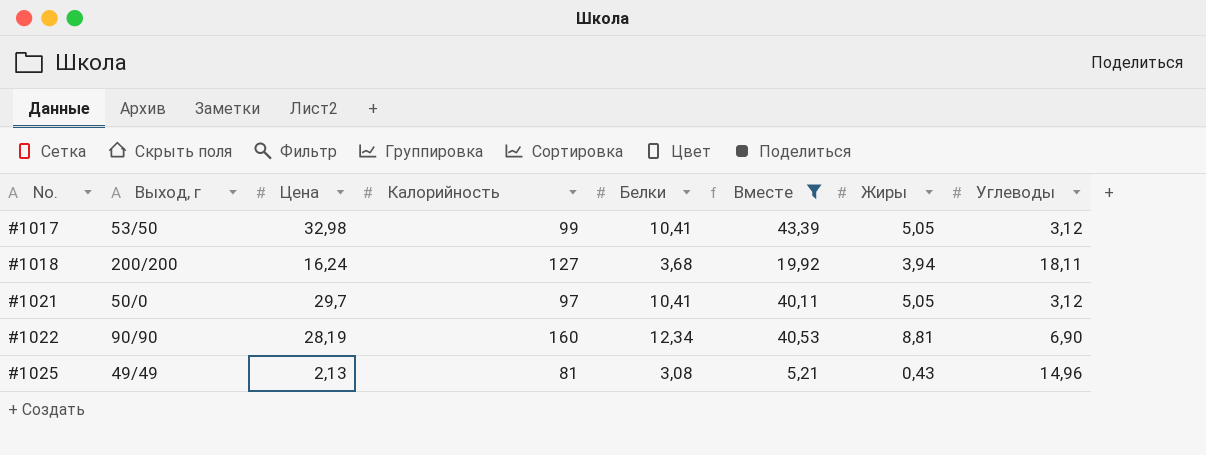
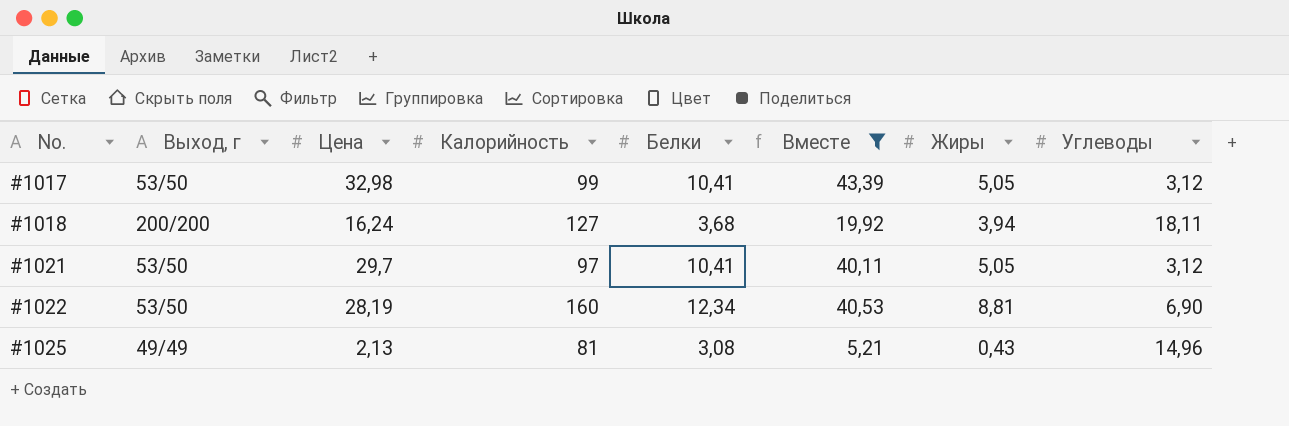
#1021 | Выход, г: 50/0 -> 53/50
#1022 | Выход, г: 90/90 -> 53/50

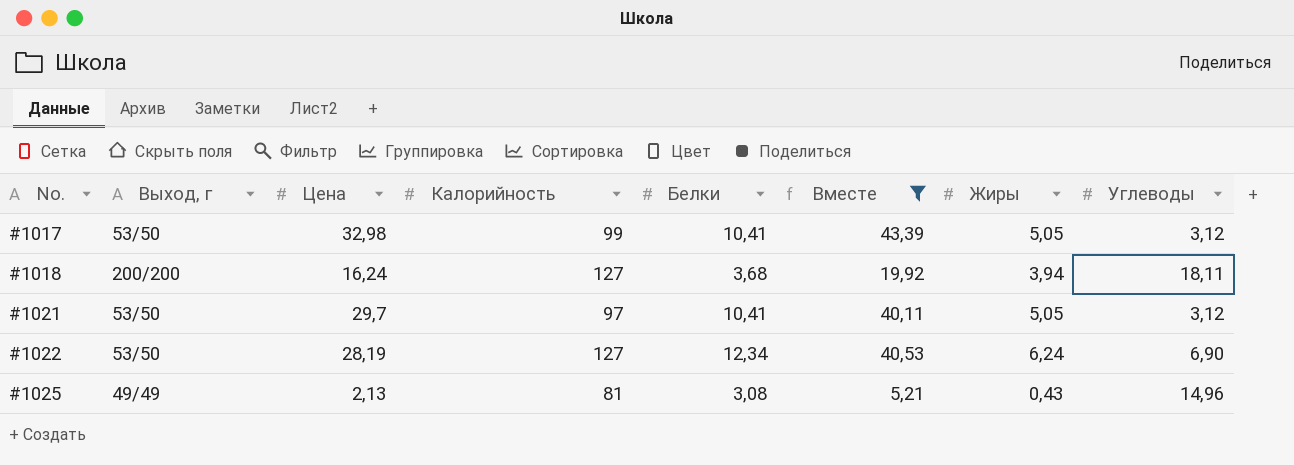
#1022 | Калорийность: 160 -> 127
#1022 | Жиры: 8,81 -> 6,24

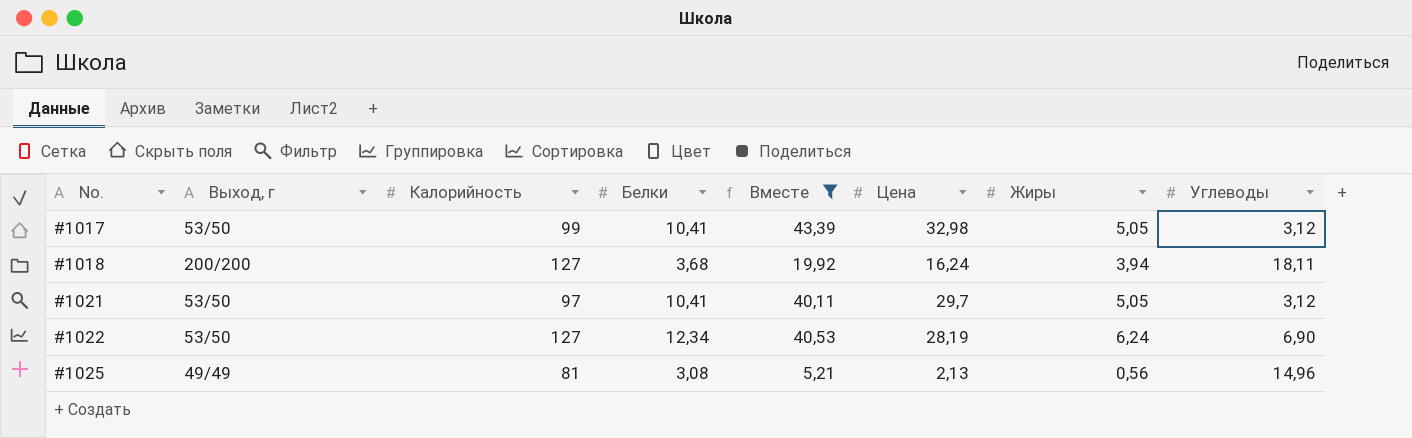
column Цена | position: 3 -> 6
#1025 | Жиры: 0,43 -> 0,56

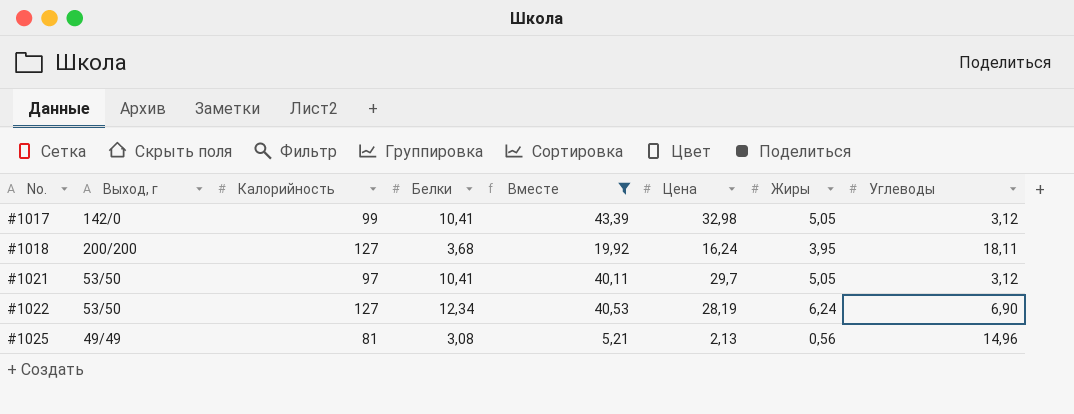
#1017 | Выход, г: 53/50 -> 142/0
#1018 | Жиры: 3,94 -> 3,95

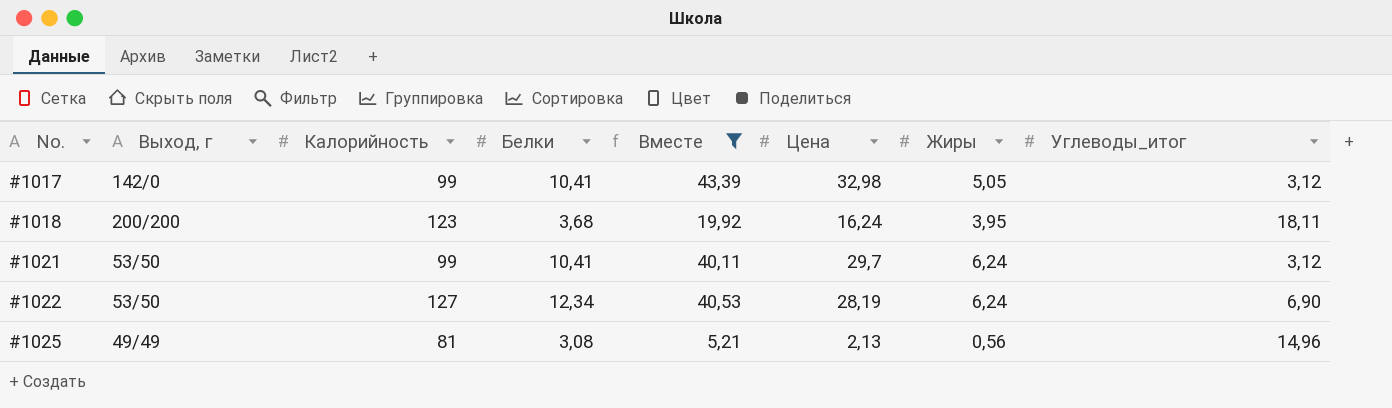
column name: Углеводы -> Углеводы_итог
#1018 | Калорийность: 127 -> 123
#1021 | Калорийность: 97 -> 99
#1021 | Жиры: 5,05 -> 6,24

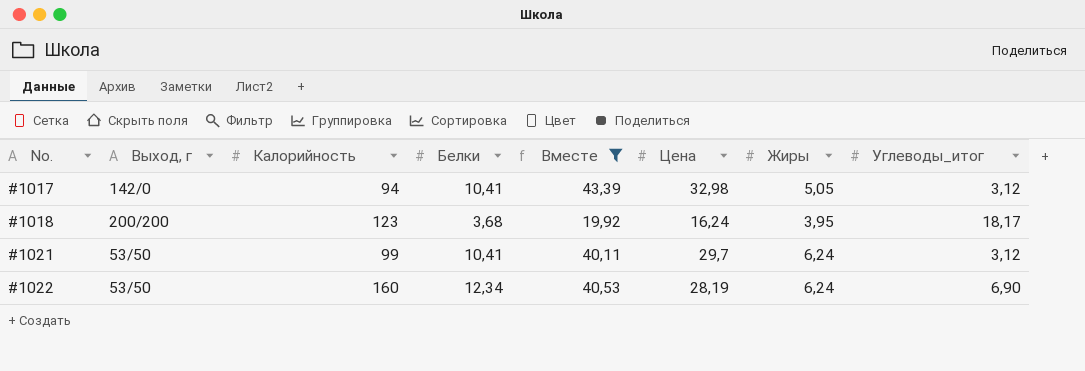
row #1025: 49/49 | 81 | 3,08 | 5,21 | 2,13 | 0,56 | 14,96 -> none
#1017 | Калорийность: 99 -> 94
#1018 | Углеводы_итог: 18,11 -> 18,17
#1022 | Калорийность: 127 -> 160

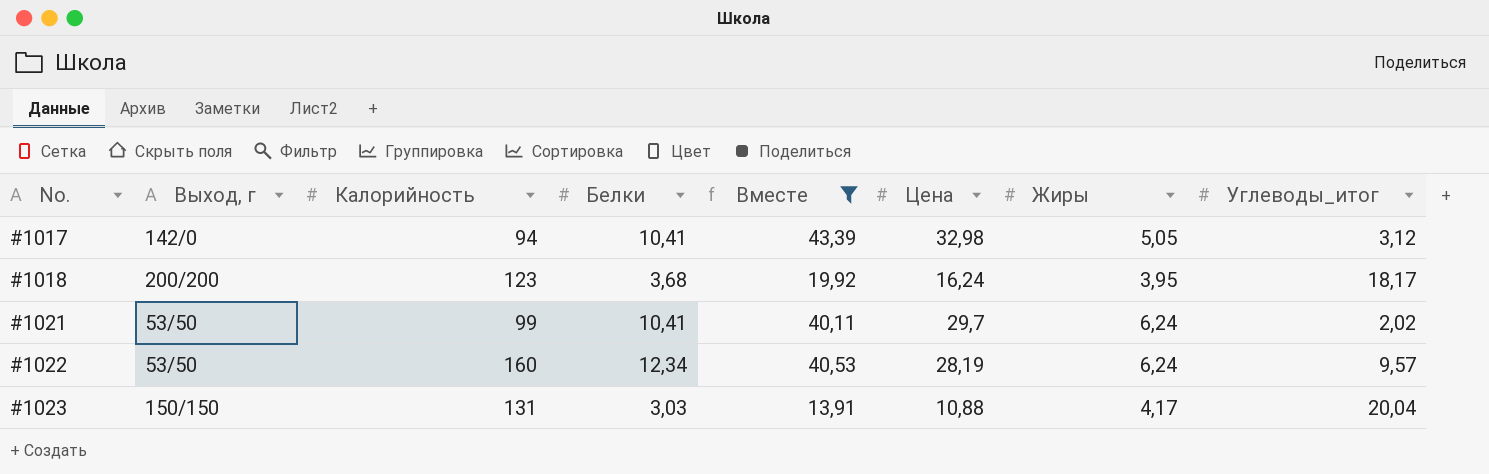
#1021 | Углеводы_итог: 3,12 -> 2,02
#1022 | Углеводы_итог: 6,90 -> 9,57
row #1023: none -> 150/150 | 131 | 3,03 | 13,91 | 10,88 | 4,17 | 20,04

